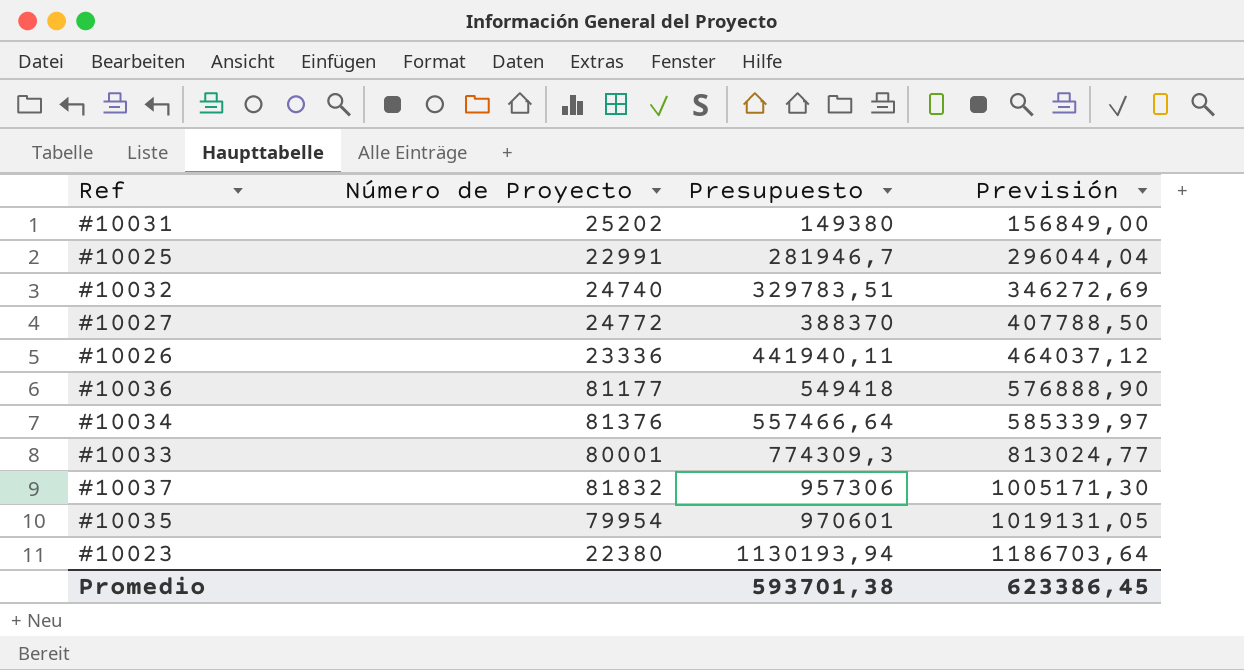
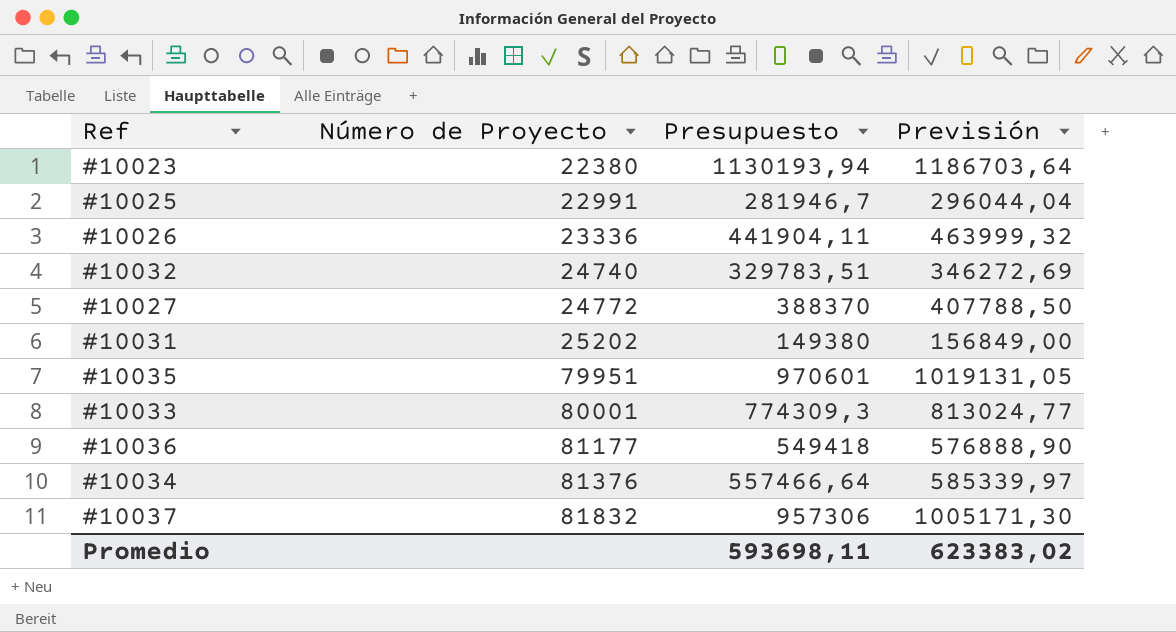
row order: Presupuesto ascending -> Número de Proyecto ascending
#10026 | Presupuesto: 441940,11 -> 441904,11
#10026 | Previsión: 464037,12 -> 463999,32
#10035 | Número de Proyecto: 79954 -> 79951
Promedio | Presupuesto: 593701,38 -> 593698,11
Promedio | Previsión: 623386,45 -> 623383,02

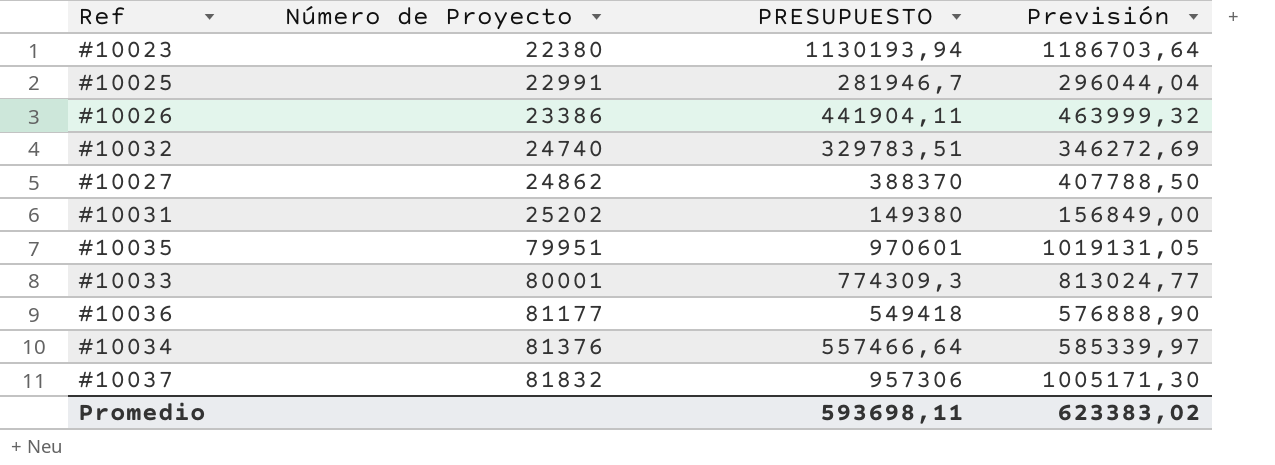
column name: Presupuesto -> PRESUPUESTO
#10026 | Número de Proyecto: 23336 -> 23386
#10027 | Número de Proyecto: 24772 -> 24862

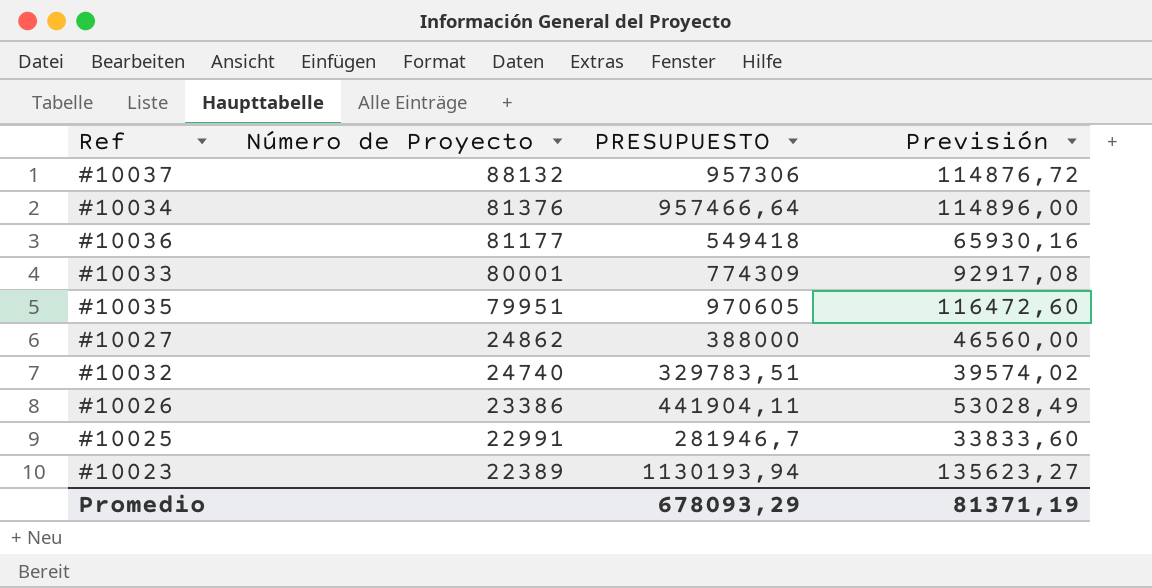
row order: Número de Proyecto ascending -> Número de Proyecto descending
column Previsión | formula: [PRESUPUESTO] * 1,05 -> [PRESUPUESTO] * 0,12
row #10031: 25202 | 149380 | 156849,00 -> none
#10037 | Número de Proyecto: 81832 -> 88132
#10034 | PRESUPUESTO: 557466,64 -> 957466,64
#10033 | PRESUPUESTO: 774309,3 -> 774309
#10035 | PRESUPUESTO: 970601 -> 970605
#10027 | PRESUPUESTO: 388370 -> 388000
#10023 | Número de Proyecto: 22380 -> 22389
Promedio | PRESUPUESTO: 593698,11 -> 678093,29
Promedio | Previsión: 623383,02 -> 81371,19

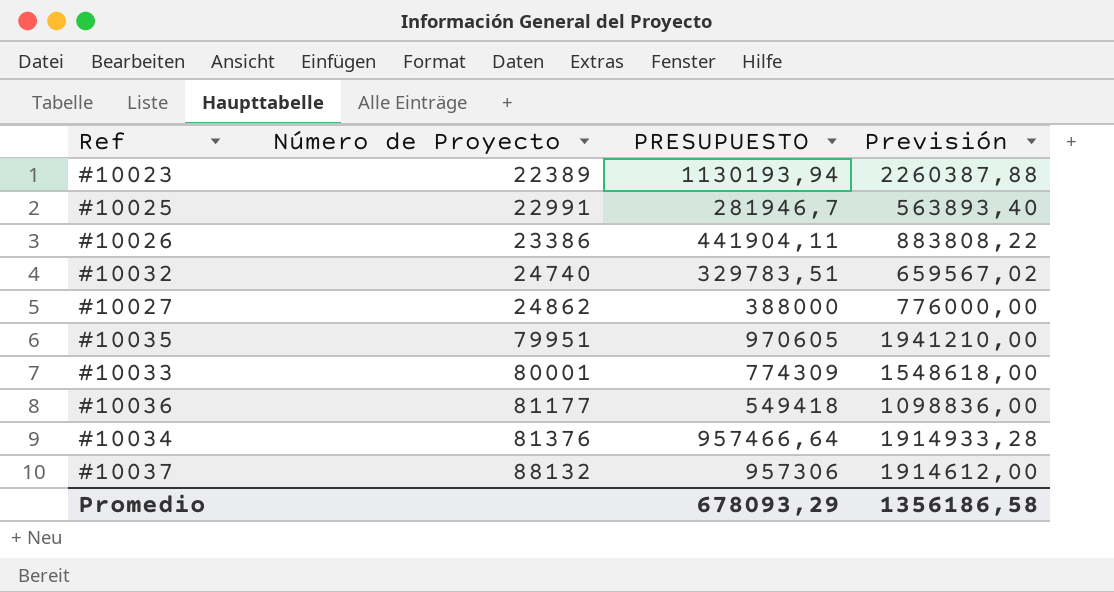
row order: Número de Proyecto descending -> Número de Proyecto ascending
column Previsión | formula: [PRESUPUESTO] * 0,12 -> [PRESUPUESTO] * 2
Promedio | Previsión: 81371,19 -> 1356186,58

